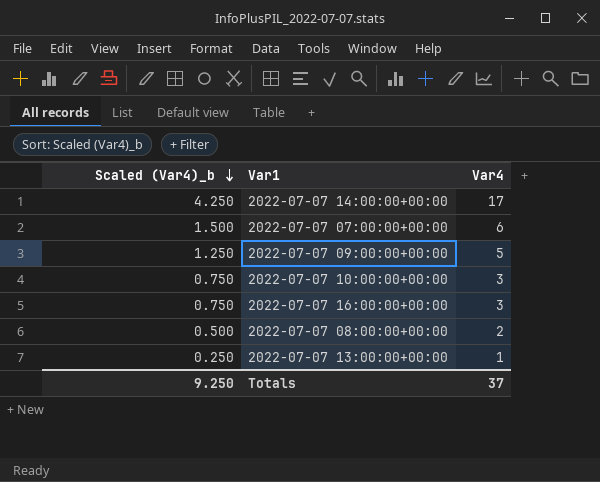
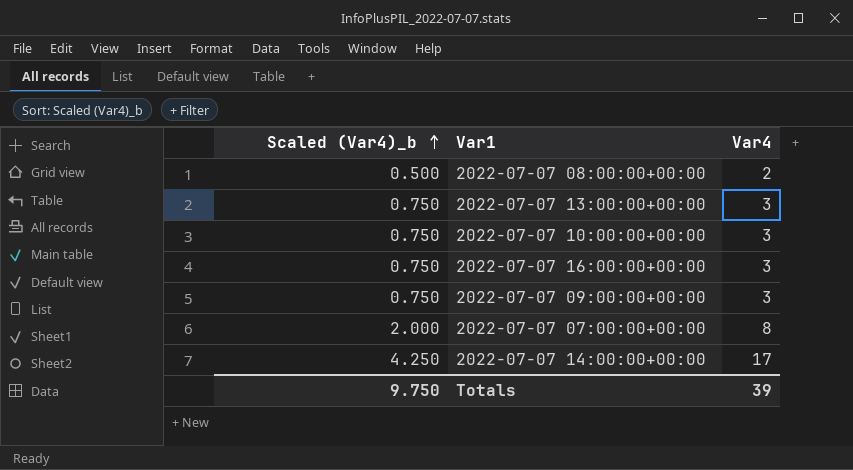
row order: Scaled (Var4)_b descending -> Scaled (Var4)_b ascending
2022-07-07 13:00:00+00:00 | Scaled (Var4)_b: 0.250 -> 0.750
2022-07-07 13:00:00+00:00 | Var4: 1 -> 3
2022-07-07 09:00:00+00:00 | Scaled (Var4)_b: 1.250 -> 0.750
2022-07-07 09:00:00+00:00 | Var4: 5 -> 3
2022-07-07 07:00:00+00:00 | Scaled (Var4)_b: 1.500 -> 2.000
2022-07-07 07:00:00+00:00 | Var4: 6 -> 8
Totals | Scaled (Var4)_b: 9.250 -> 9.750
Totals | Var4: 37 -> 39

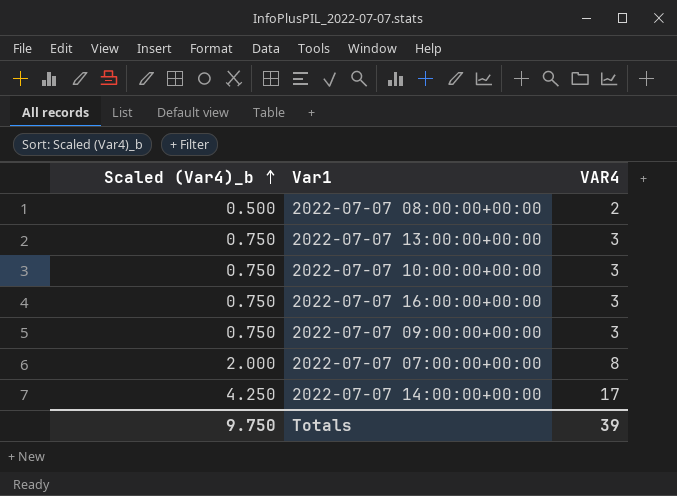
column name: Var4 -> VAR4

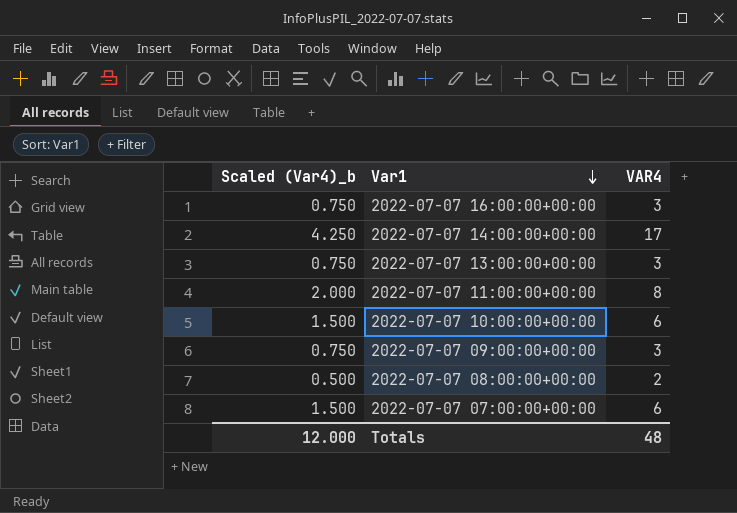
row order: Scaled (Var4)_b ascending -> Var1 descending
row 2022-07-07 11:00:00+00:00: none -> 2.000 | 8
2022-07-07 10:00:00+00:00 | Scaled (Var4)_b: 0.750 -> 1.500
2022-07-07 10:00:00+00:00 | VAR4: 3 -> 6
2022-07-07 07:00:00+00:00 | Scaled (Var4)_b: 2.000 -> 1.500
2022-07-07 07:00:00+00:00 | VAR4: 8 -> 6
Totals | Scaled (Var4)_b: 9.750 -> 12.000
Totals | VAR4: 39 -> 48

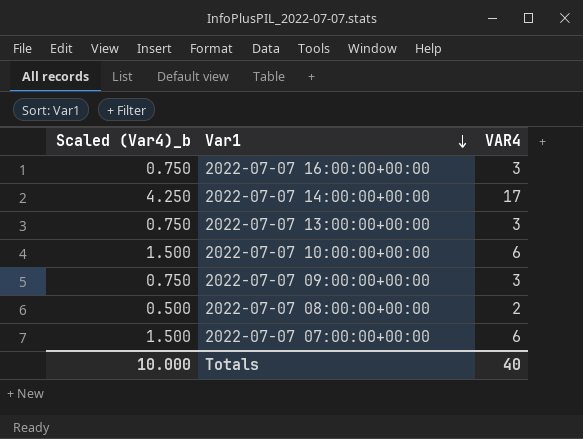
row 2022-07-07 11:00:00+00:00: 2.000 | 8 -> none
Totals | Scaled (Var4)_b: 12.000 -> 10.000
Totals | VAR4: 48 -> 40

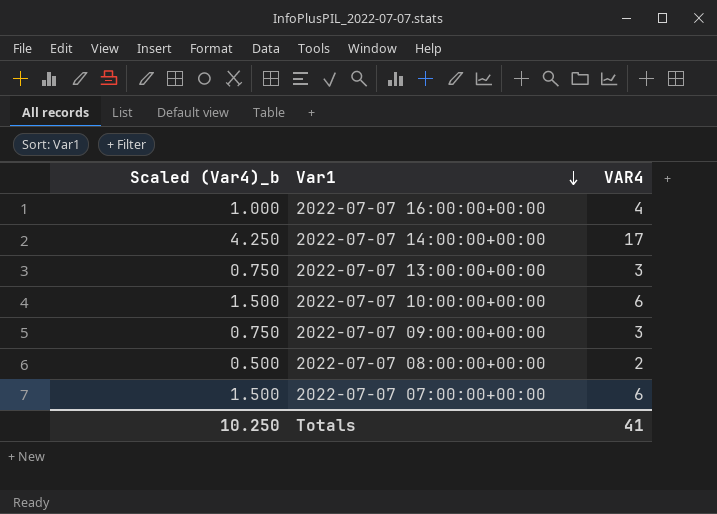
2022-07-07 16:00:00+00:00 | Scaled (Var4)_b: 0.750 -> 1.000
2022-07-07 16:00:00+00:00 | VAR4: 3 -> 4
Totals | Scaled (Var4)_b: 10.000 -> 10.250
Totals | VAR4: 40 -> 41

